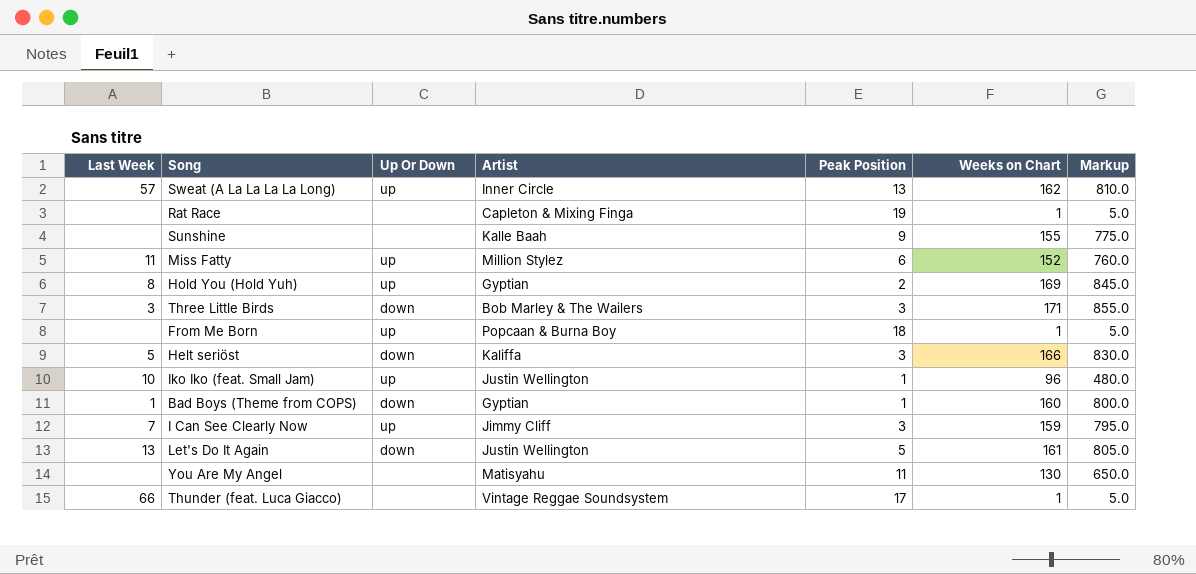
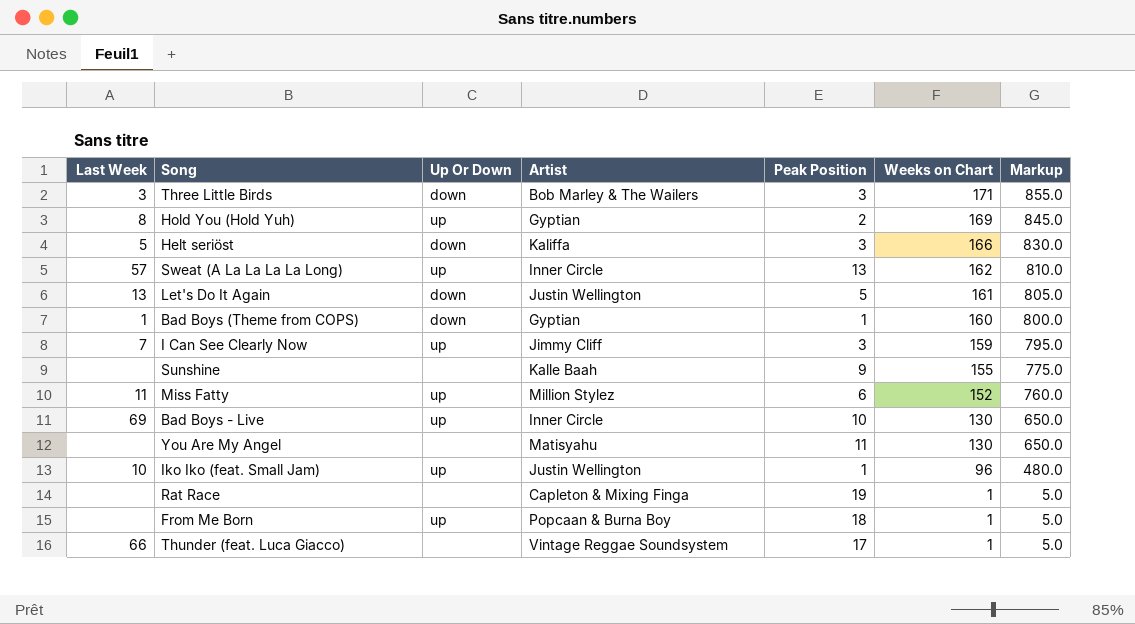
row order: none -> Weeks on Chart descending
row Bad Boys - Live: none -> 69 | up | Inner Circle | 10 | 130 | 650.0

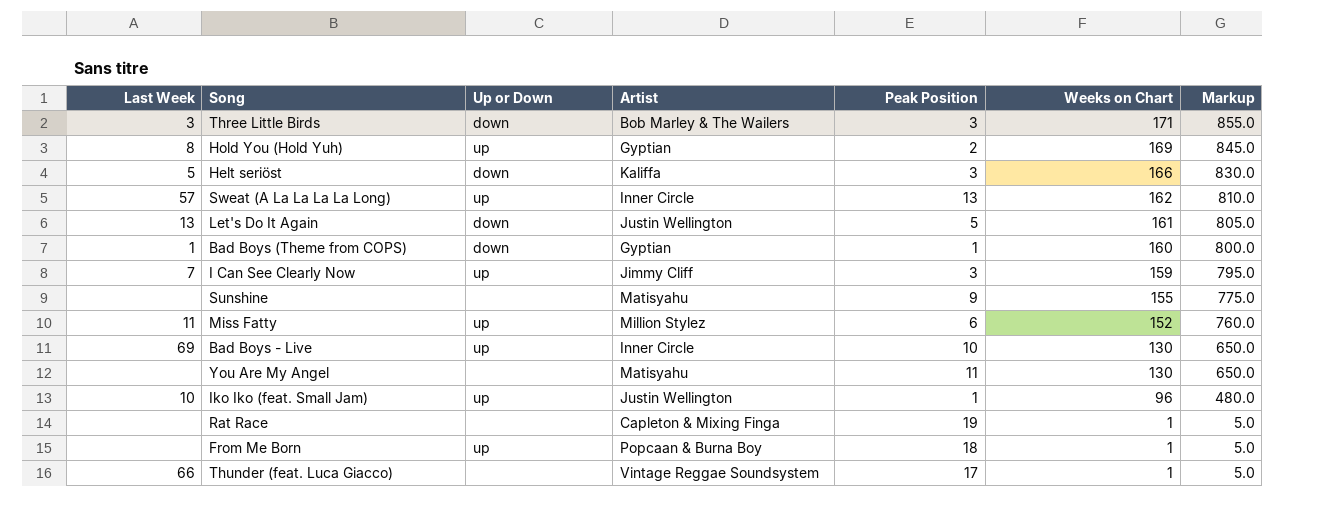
column name: Up Or Down -> Up or Down
Sunshine | Artist: Kalle Baah -> Matisyahu

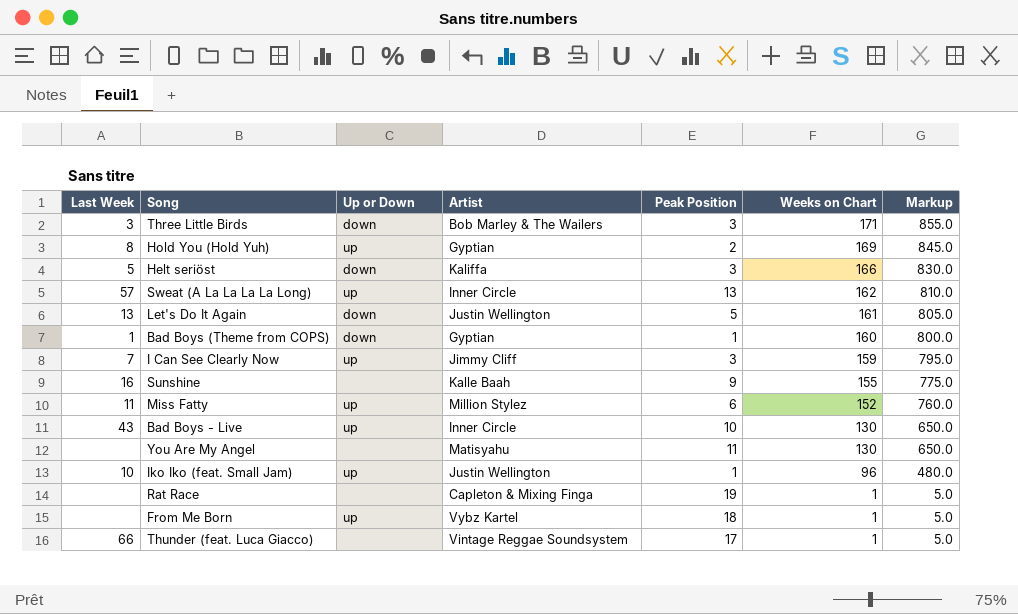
Sunshine | Last Week: none -> 16
Sunshine | Artist: Matisyahu -> Kalle Baah
Bad Boys - Live | Last Week: 69 -> 43
From Me Born | Artist: Popcaan & Burna Boy -> Vybz Kartel

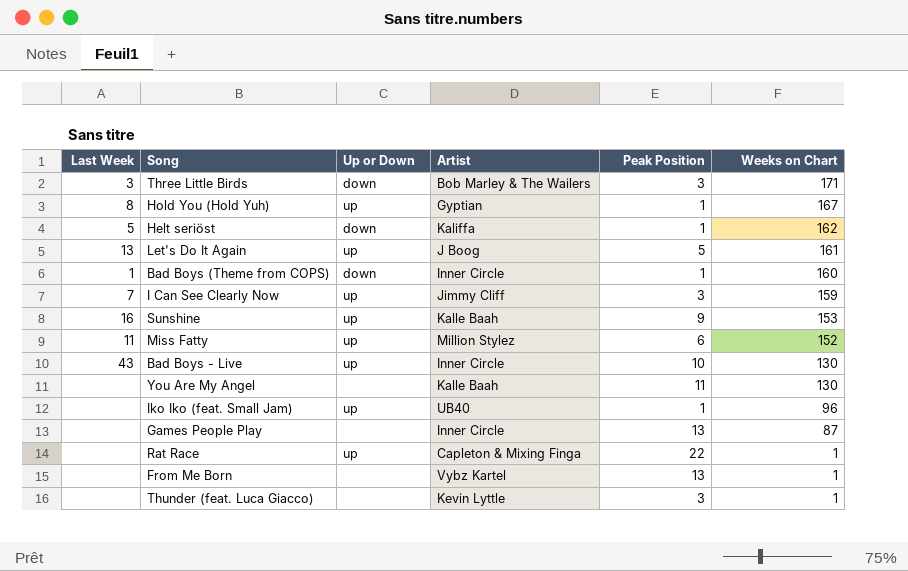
column Markup | formula: [Weeks on Chart] * 5 -> none
row Sweat (A La La La La Long): 57 | up | Inner Circle | 13 | 162 | 810.0 -> none
Hold You (Hold Yuh) | Peak Position: 2 -> 1
Hold You (Hold Yuh) | Weeks on Chart: 169 -> 167
Helt seriöst | Peak Position: 3 -> 1
Helt seriöst | Weeks on Chart: 166 -> 162
Let's Do It Again | Up or Down: down -> up
Let's Do It Again | Artist: Justin Wellington -> J Boog
Bad Boys (Theme from COPS) | Artist: Gyptian -> Inner Circle
Sunshine | Up or Down: none -> up
Sunshine | Weeks on Chart: 155 -> 153
You Are My Angel | Artist: Matisyahu -> Kalle Baah
Iko Iko (feat. Small Jam) | Last Week: 10 -> none
Iko Iko (feat. Small Jam) | Artist: Justin Wellington -> UB40
row Games People Play: none -> none | none | Inner Circle | 13 | 87
Rat Race | Up or Down: none -> up
Rat Race | Peak Position: 19 -> 22
From Me Born | Up or Down: up -> none
From Me Born | Peak Position: 18 -> 13
Thunder (feat. Luca Giacco) | Last Week: 66 -> none
Thunder (feat. Luca Giacco) | Artist: Vintage Reggae Soundsystem -> Kevin Lyttle
Thunder (feat. Luca Giacco) | Peak Position: 17 -> 3

